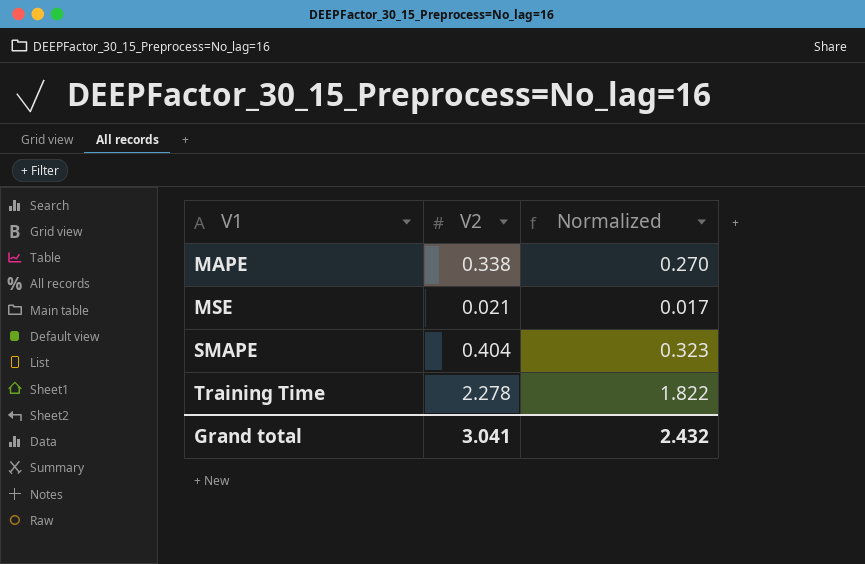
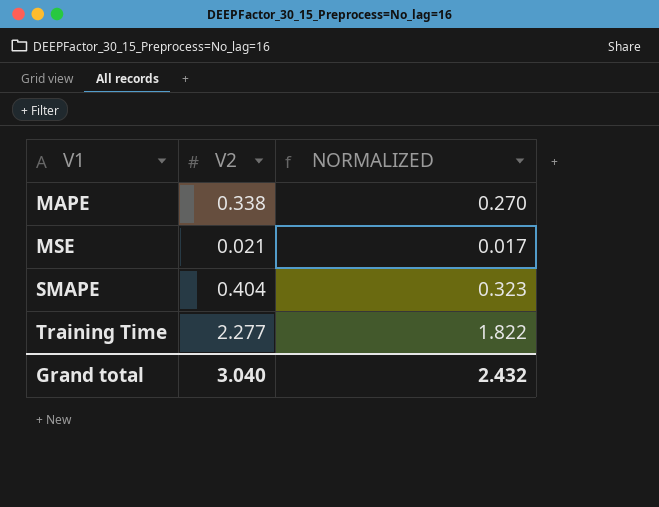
column name: Normalized -> NORMALIZED
Training Time | V2: 2.278 -> 2.277
Grand total | V2: 3.041 -> 3.040

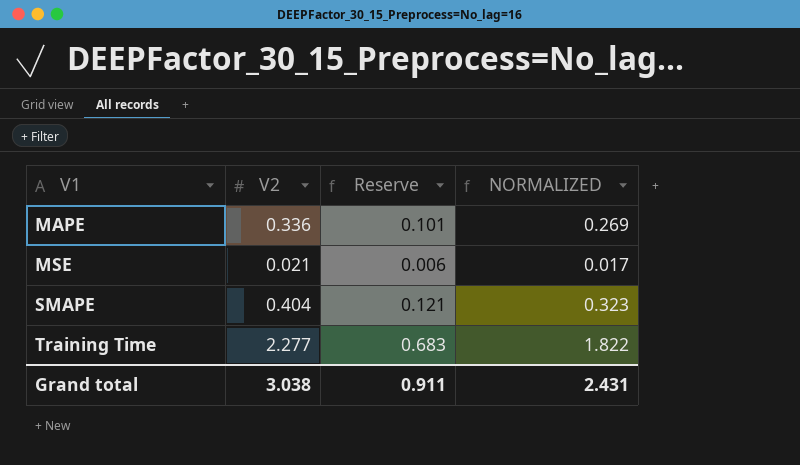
column Reserve | formula: none -> [V2] * 0.3
MAPE | V2: 0.338 -> 0.336
MAPE | NORMALIZED: 0.270 -> 0.269
Grand total | V2: 3.040 -> 3.038
Grand total | NORMALIZED: 2.432 -> 2.431

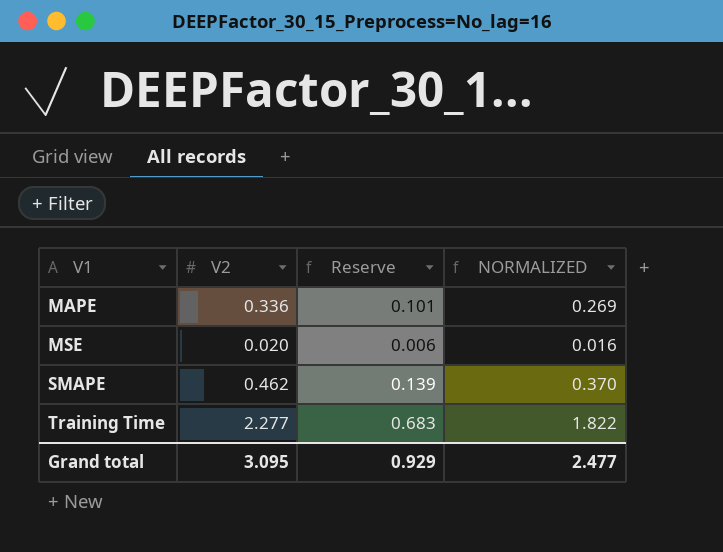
MSE | V2: 0.021 -> 0.020
MSE | NORMALIZED: 0.017 -> 0.016
SMAPE | V2: 0.404 -> 0.462
SMAPE | Reserve: 0.121 -> 0.139
SMAPE | NORMALIZED: 0.323 -> 0.370
Grand total | V2: 3.038 -> 3.095
Grand total | Reserve: 0.911 -> 0.929
Grand total | NORMALIZED: 2.431 -> 2.477

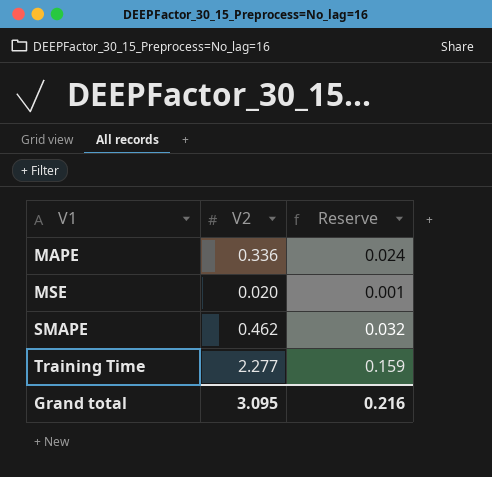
column NORMALIZED | formula: [V2] * 0.8 -> none
column Reserve | formula: [V2] * 0.3 -> [V2] * 0.07
Grand total | Reserve: 0.929 -> 0.216

